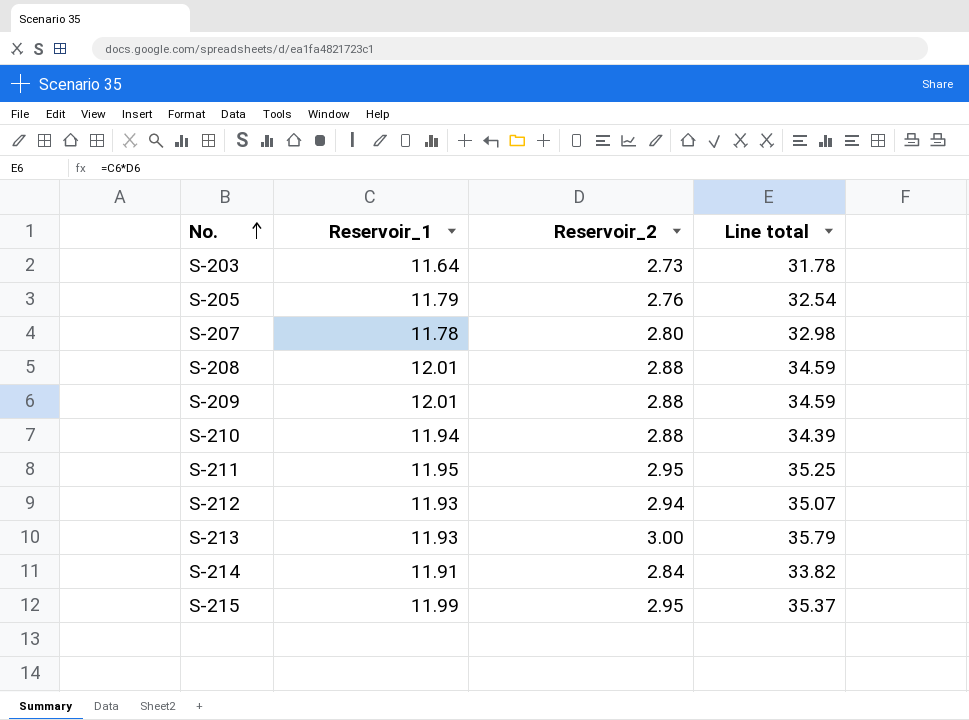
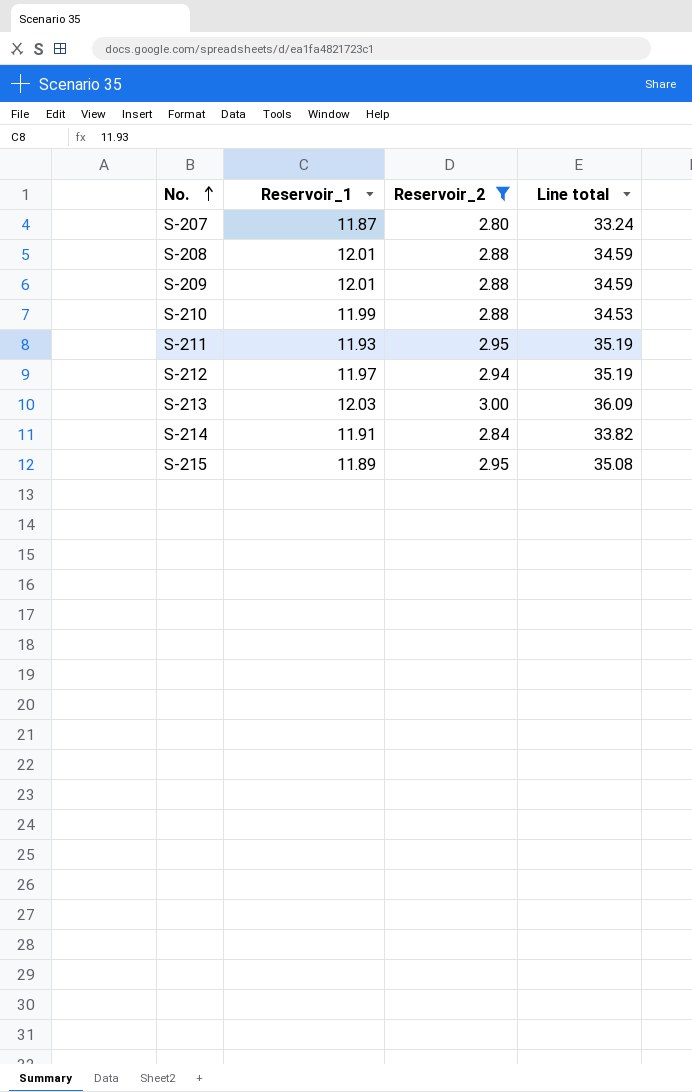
filter: none -> Reservoir_2 >= 2.80
S-207 | Reservoir_1: 11.78 -> 11.87
S-207 | Line total: 32.98 -> 33.24
S-210 | Reservoir_1: 11.94 -> 11.99
S-210 | Line total: 34.39 -> 34.53
S-211 | Reservoir_1: 11.95 -> 11.93
S-211 | Line total: 35.25 -> 35.19
S-212 | Reservoir_1: 11.93 -> 11.97
S-212 | Line total: 35.07 -> 35.19
S-213 | Reservoir_1: 11.93 -> 12.03
S-213 | Line total: 35.79 -> 36.09
S-215 | Reservoir_1: 11.99 -> 11.89
S-215 | Line total: 35.37 -> 35.08

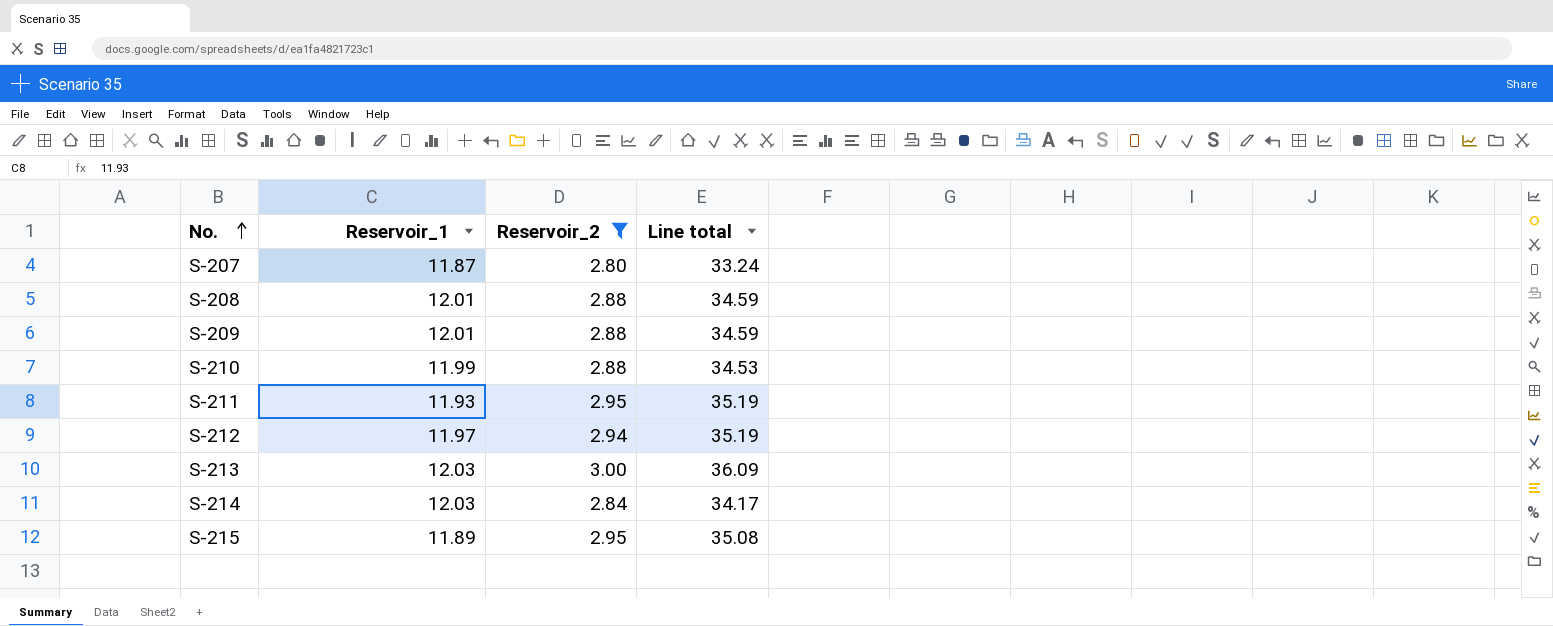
S-214 | Reservoir_1: 11.91 -> 12.03
S-214 | Line total: 33.82 -> 34.17

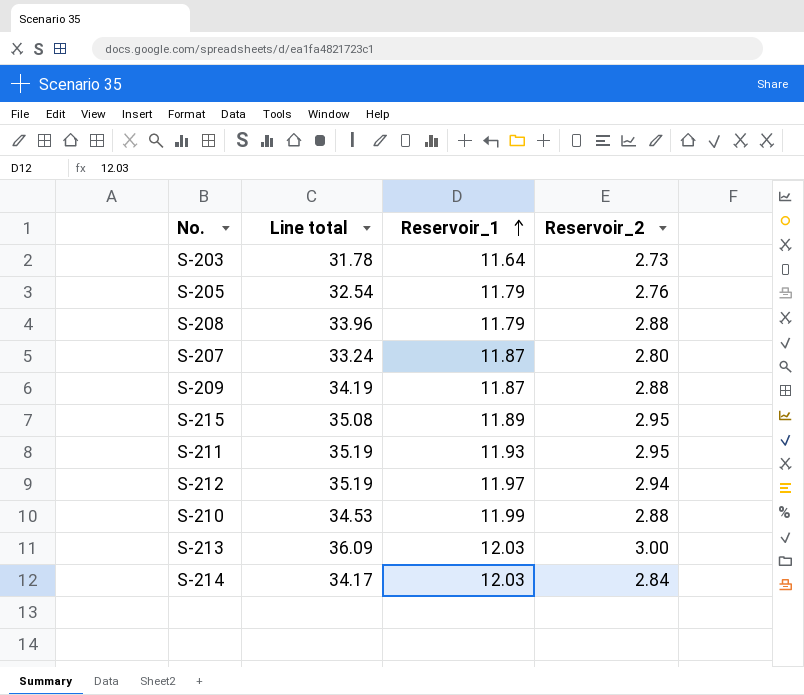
filter: Reservoir_2 >= 2.80 -> none
row order: No. ascending -> Reservoir_1 ascending
column Line total | position: 4 -> 2
S-208 | Line total: 34.59 -> 33.96
S-208 | Reservoir_1: 12.01 -> 11.79
S-209 | Line total: 34.59 -> 34.19
S-209 | Reservoir_1: 12.01 -> 11.87

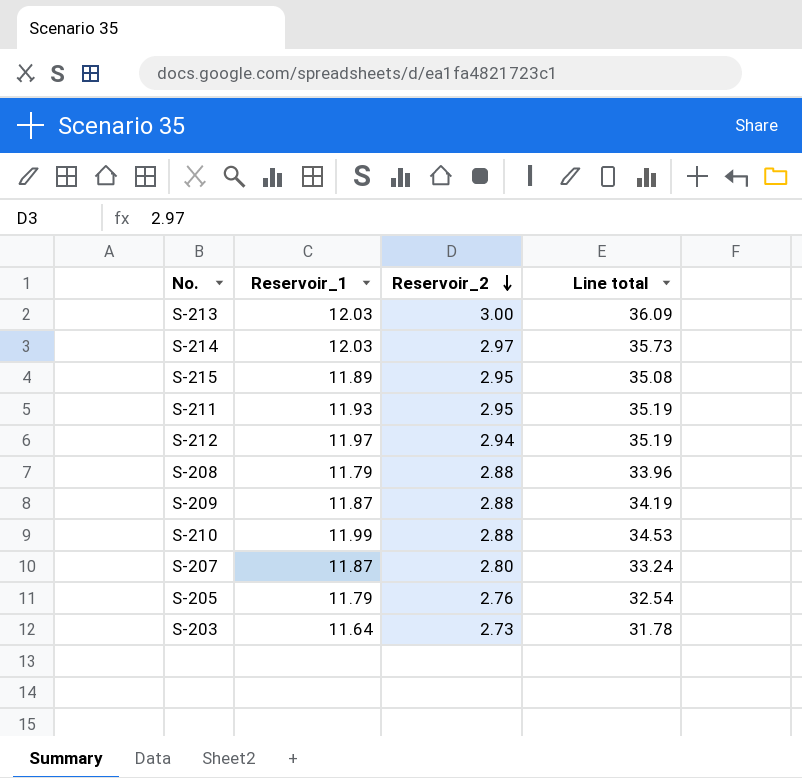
row order: Reservoir_1 ascending -> Reservoir_2 descending
column Line total | position: 2 -> 4
S-214 | Reservoir_2: 2.84 -> 2.97
S-214 | Line total: 34.17 -> 35.73

